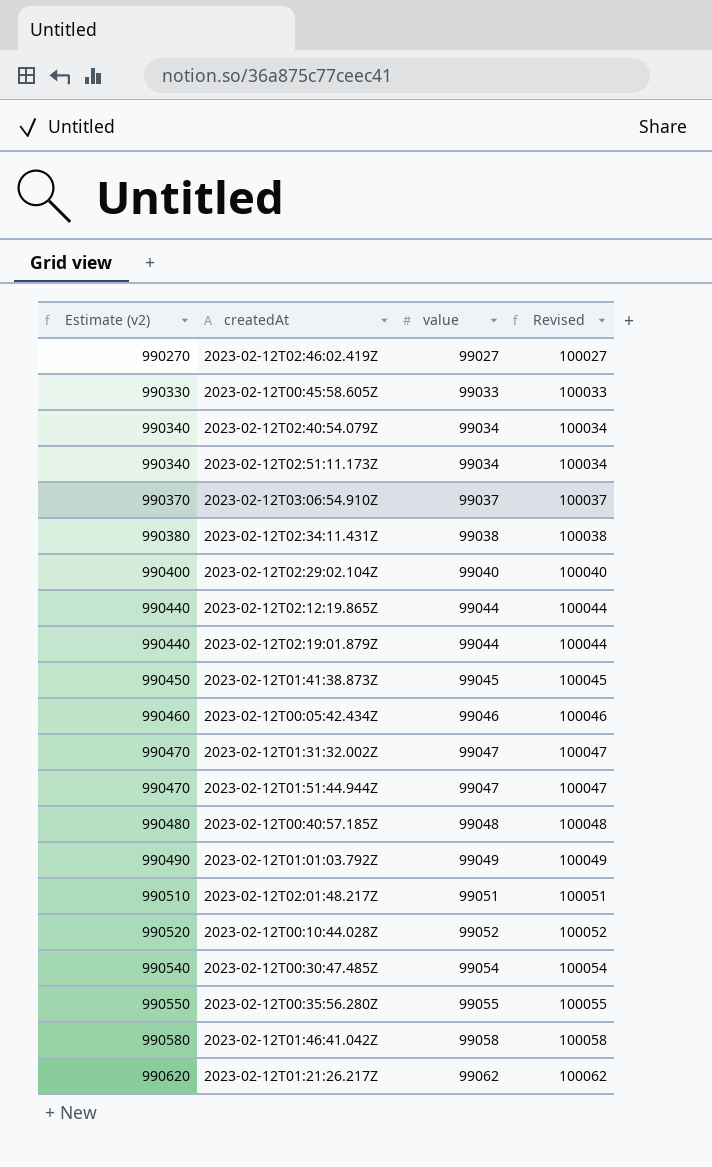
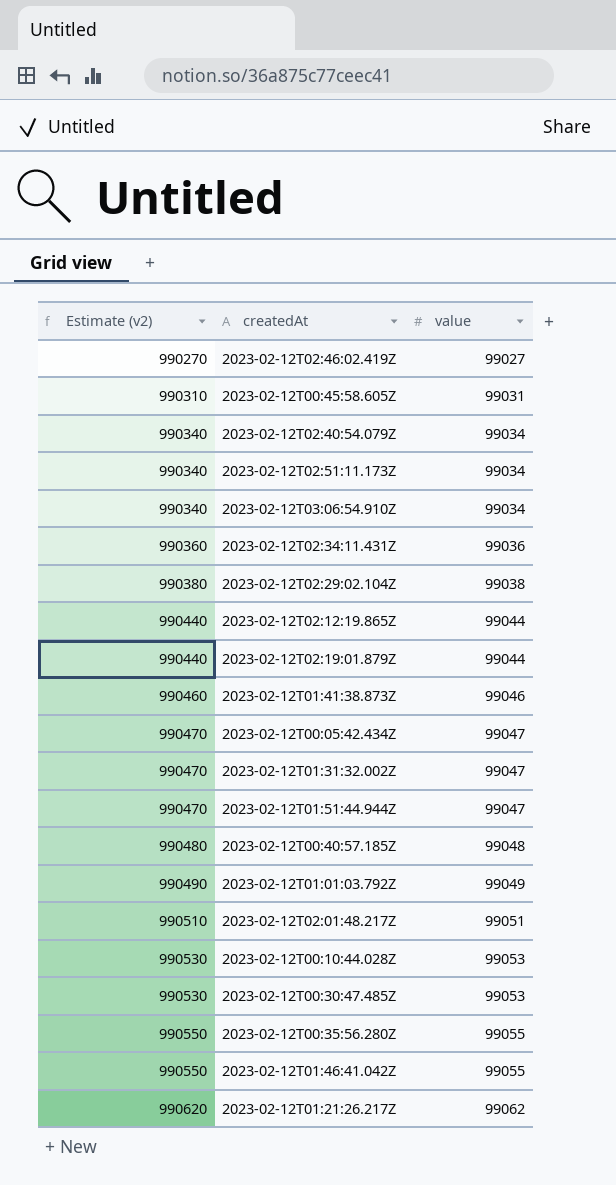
column Revised | formula: [value] + 1000 -> none
2023-02-12T00:45:58.605Z | Estimate (v2): 990330 -> 990310
2023-02-12T00:45:58.605Z | value: 99033 -> 99031
2023-02-12T03:06:54.910Z | Estimate (v2): 990370 -> 990340
2023-02-12T03:06:54.910Z | value: 99037 -> 99034
2023-02-12T02:34:11.431Z | Estimate (v2): 990380 -> 990360
2023-02-12T02:34:11.431Z | value: 99038 -> 99036
2023-02-12T02:29:02.104Z | Estimate (v2): 990400 -> 990380
2023-02-12T02:29:02.104Z | value: 99040 -> 99038
2023-02-12T01:41:38.873Z | Estimate (v2): 990450 -> 990460
2023-02-12T01:41:38.873Z | value: 99045 -> 99046
2023-02-12T00:05:42.434Z | Estimate (v2): 990460 -> 990470
2023-02-12T00:05:42.434Z | value: 99046 -> 99047
2023-02-12T00:10:44.028Z | Estimate (v2): 990520 -> 990530
2023-02-12T00:10:44.028Z | value: 99052 -> 99053
2023-02-12T00:30:47.485Z | Estimate (v2): 990540 -> 990530
2023-02-12T00:30:47.485Z | value: 99054 -> 99053
2023-02-12T01:46:41.042Z | Estimate (v2): 990580 -> 990550
2023-02-12T01:46:41.042Z | value: 99058 -> 99055

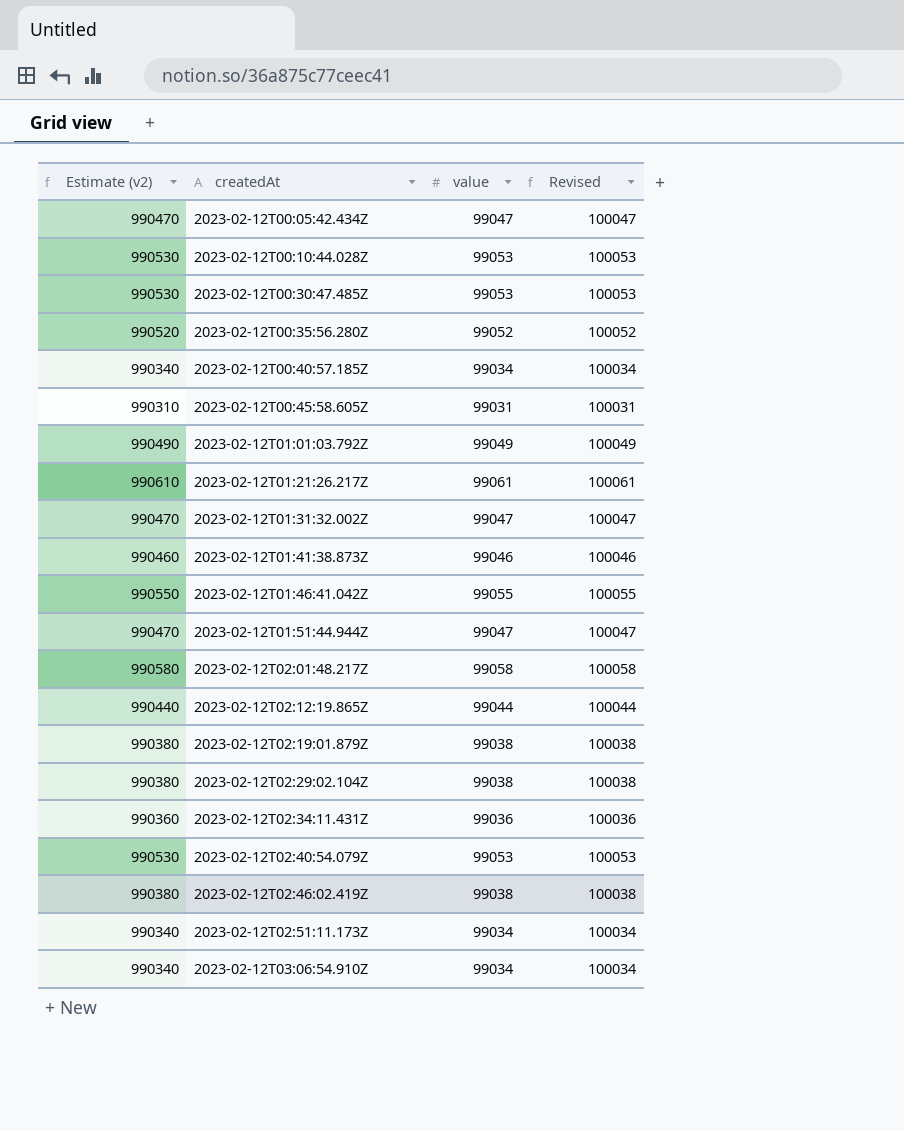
row order: Estimate (v2) ascending -> createdAt ascending
column Revised | formula: none -> [value] + 1000
2023-02-12T00:35:56.280Z | Estimate (v2): 990550 -> 990520
2023-02-12T00:35:56.280Z | value: 99055 -> 99052
2023-02-12T00:40:57.185Z | Estimate (v2): 990480 -> 990340
2023-02-12T00:40:57.185Z | value: 99048 -> 99034
2023-02-12T01:21:26.217Z | Estimate (v2): 990620 -> 990610
2023-02-12T01:21:26.217Z | value: 99062 -> 99061
2023-02-12T02:01:48.217Z | Estimate (v2): 990510 -> 990580
2023-02-12T02:01:48.217Z | value: 99051 -> 99058
2023-02-12T02:19:01.879Z | Estimate (v2): 990440 -> 990380
2023-02-12T02:19:01.879Z | value: 99044 -> 99038
2023-02-12T02:40:54.079Z | Estimate (v2): 990340 -> 990530
2023-02-12T02:40:54.079Z | value: 99034 -> 99053
2023-02-12T02:46:02.419Z | Estimate (v2): 990270 -> 990380
2023-02-12T02:46:02.419Z | value: 99027 -> 99038

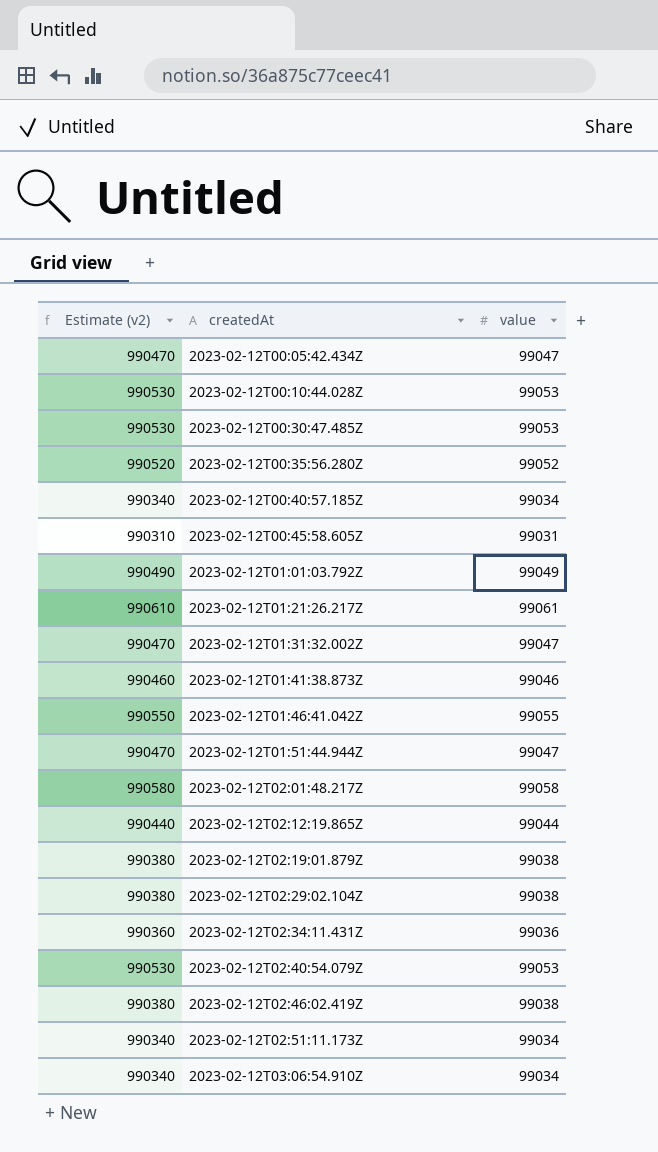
column Revised | formula: [value] + 1000 -> none

